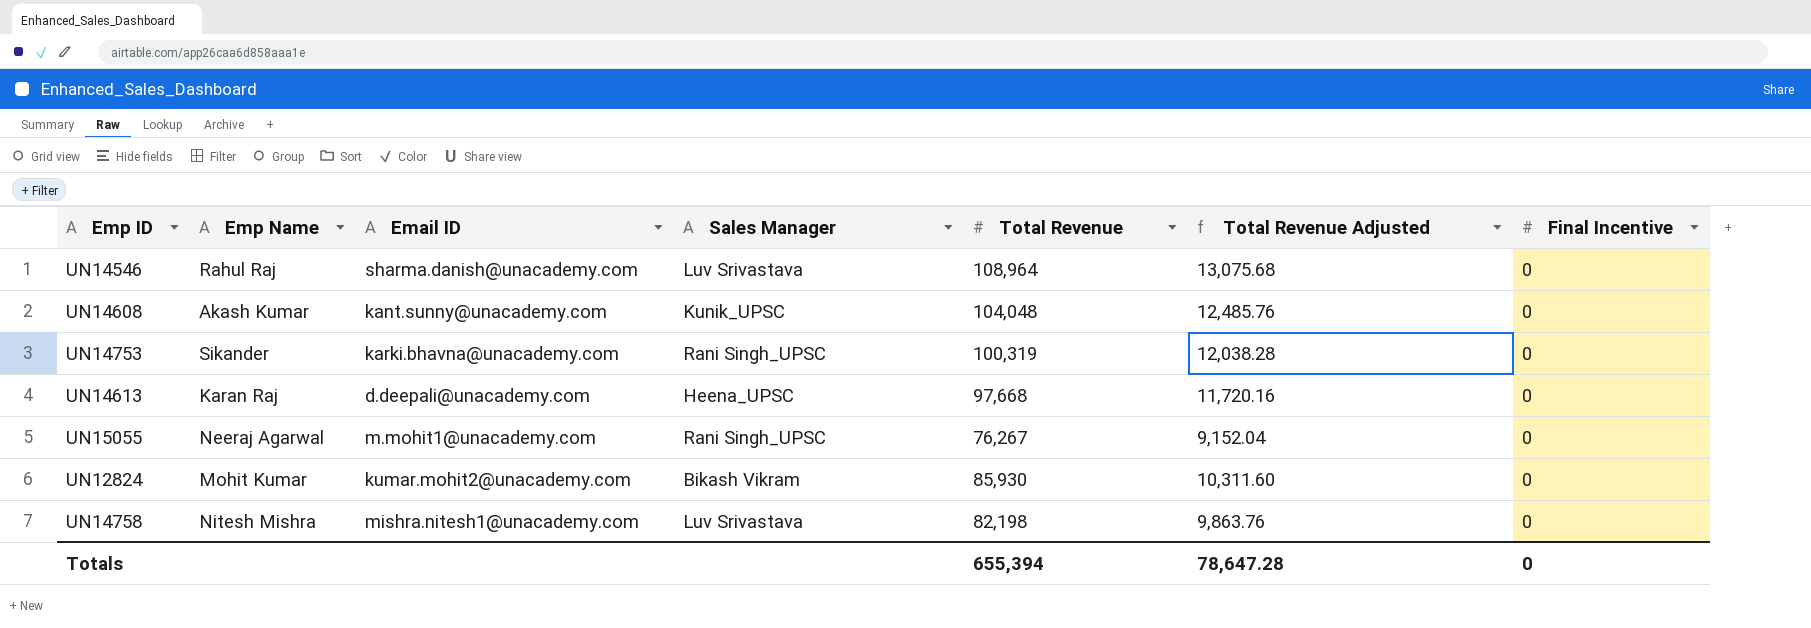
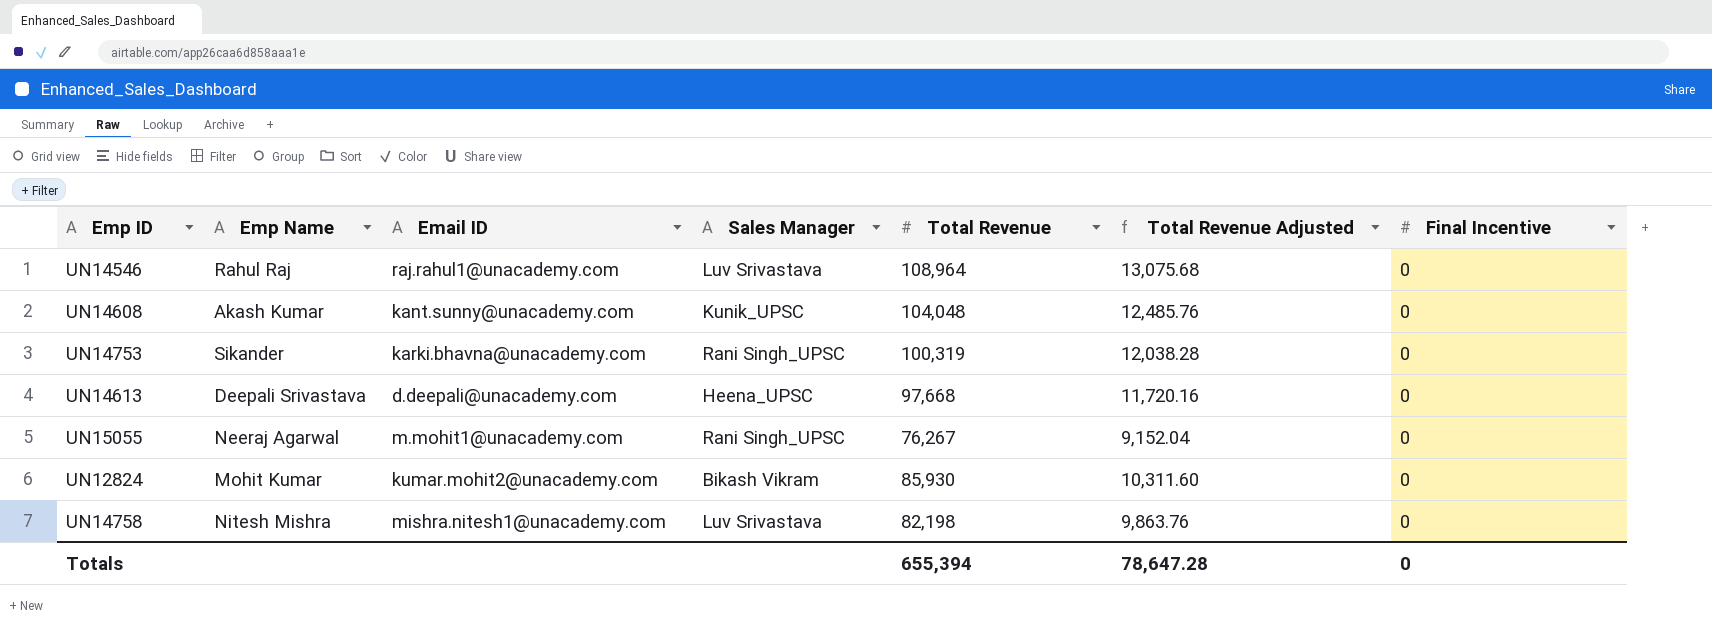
UN14546 | Email ID: sharma.danish@unacademy.com -> raj.rahul1@unacademy.com
UN14613 | Emp Name: Karan Raj -> Deepali Srivastava

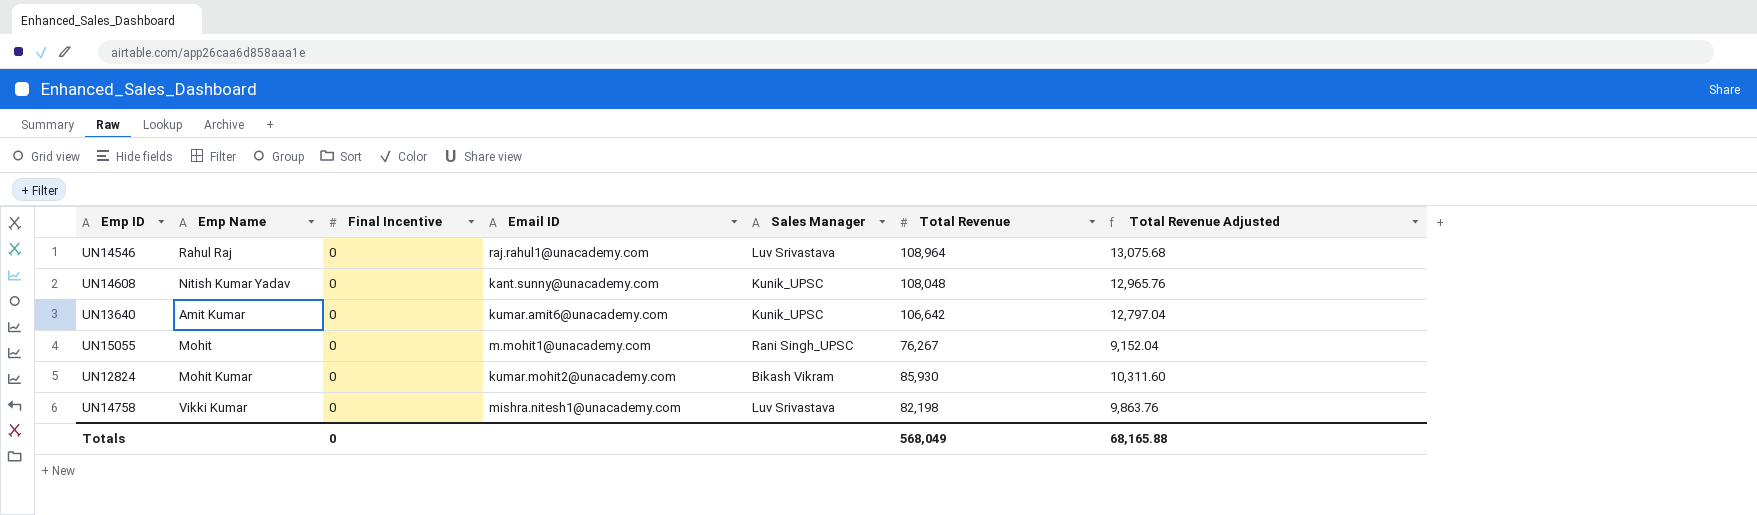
column Final Incentive | position: 7 -> 3
row UN14753: Sikander | karki.bhavna@unacademy.com | Rani Singh_UPSC | 100,319 | 12,038.28 | 0 -> none
row UN14613: Deepali Srivastava | d.deepali@unacademy.com | Heena_UPSC | 97,668 | 11,720.16 | 0 -> none
UN14608 | Emp Name: Akash Kumar -> Nitish Kumar Yadav
UN14608 | Total Revenue: 104,048 -> 108,048
UN14608 | Total Revenue Adjusted: 12,485.76 -> 12,965.76
row UN13640: none -> Amit Kumar | 0 | kumar.amit6@unacademy.com | Kunik_UPSC | 106,642 | 12,797.04
UN15055 | Emp Name: Neeraj Agarwal -> Mohit
UN14758 | Emp Name: Nitesh Mishra -> Vikki Kumar
Totals | Total Revenue: 655,394 -> 568,049
Totals | Total Revenue Adjusted: 78,647.28 -> 68,165.88

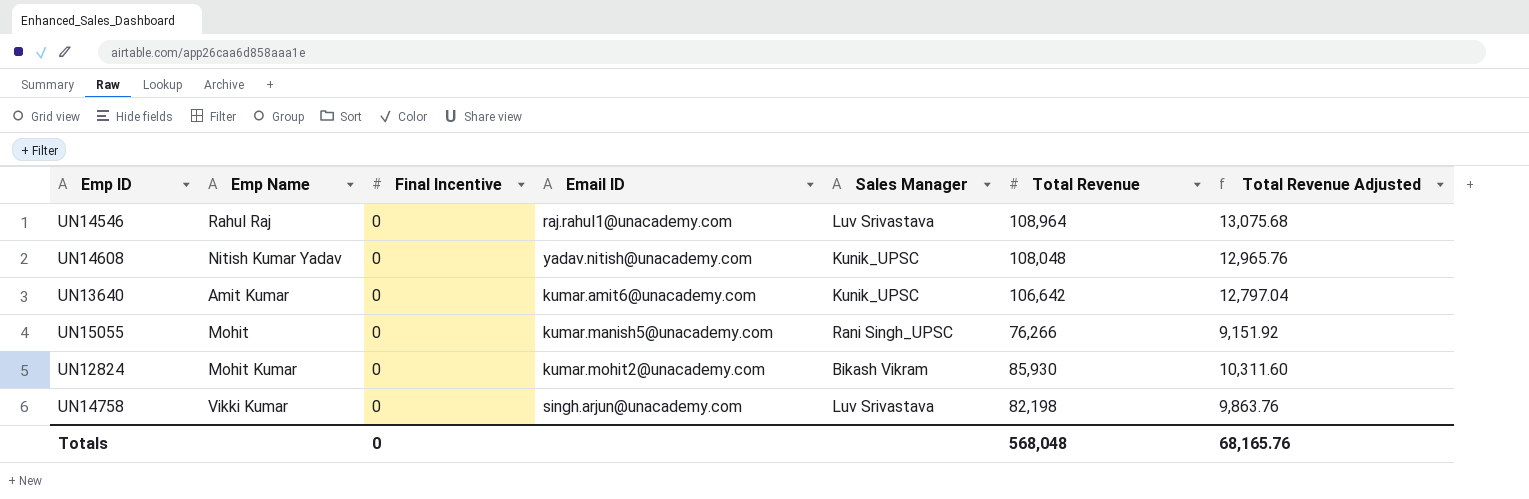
UN14608 | Email ID: kant.sunny@unacademy.com -> yadav.nitish@unacademy.com
UN15055 | Email ID: m.mohit1@unacademy.com -> kumar.manish5@unacademy.com
UN15055 | Total Revenue: 76,267 -> 76,266
UN15055 | Total Revenue Adjusted: 9,152.04 -> 9,151.92
UN14758 | Email ID: mishra.nitesh1@unacademy.com -> singh.arjun@unacademy.com
Totals | Total Revenue: 568,049 -> 568,048
Totals | Total Revenue Adjusted: 68,165.88 -> 68,165.76

